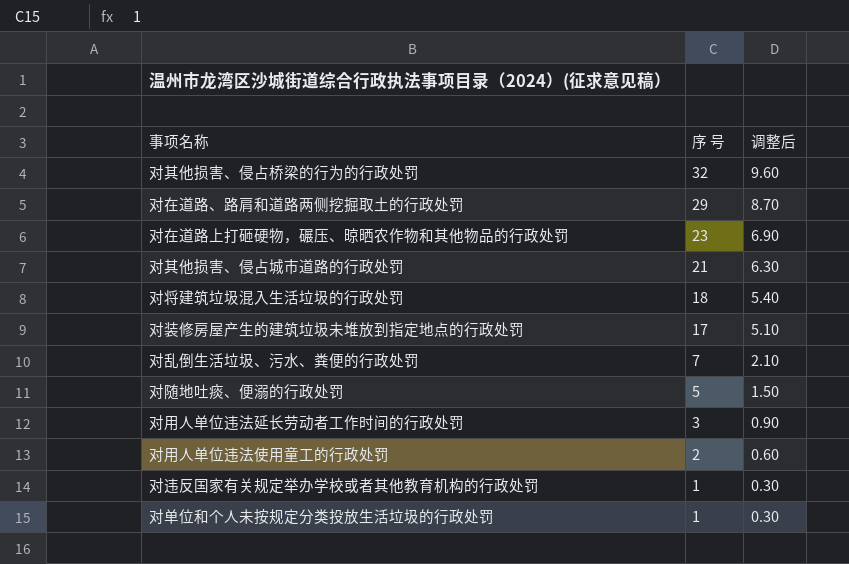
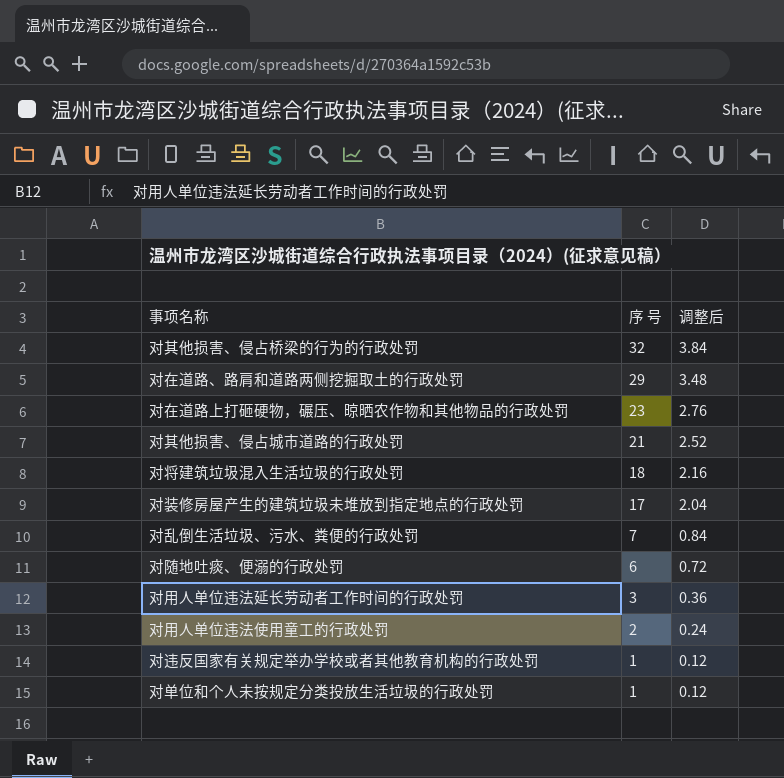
column 调整后 | formula: [序 号] * 0.3 -> [序 号] * 0.12
对随地吐痰、便溺的行政处罚 | 序 号: 5 -> 6

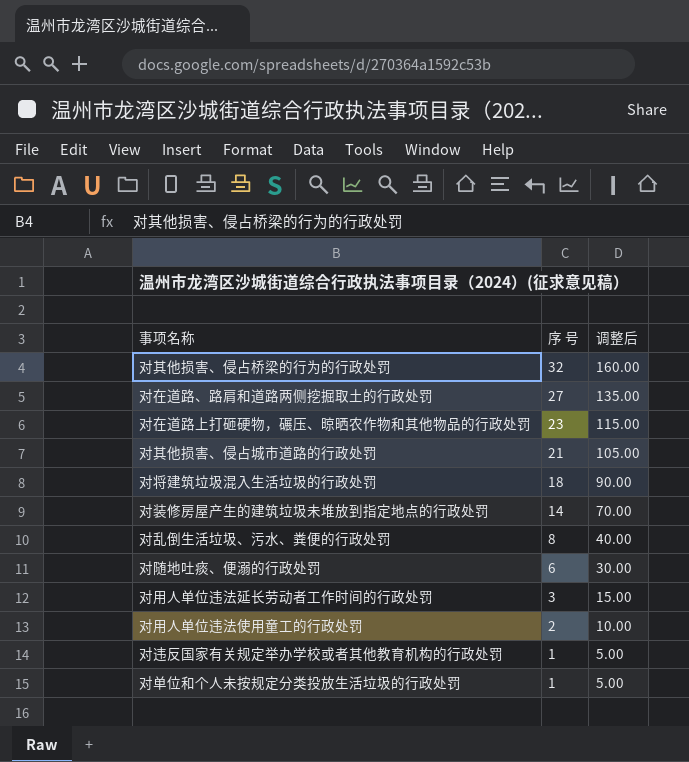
column 调整后 | formula: [序 号] * 0.12 -> [序 号] * 5
对在道路、路肩和道路两侧挖掘取土的行政处罚 | 序 号: 29 -> 27
对装修房屋产生的建筑垃圾未堆放到指定地点的行政处罚 | 序 号: 17 -> 14
对乱倒生活垃圾、污水、粪便的行政处罚 | 序 号: 7 -> 8

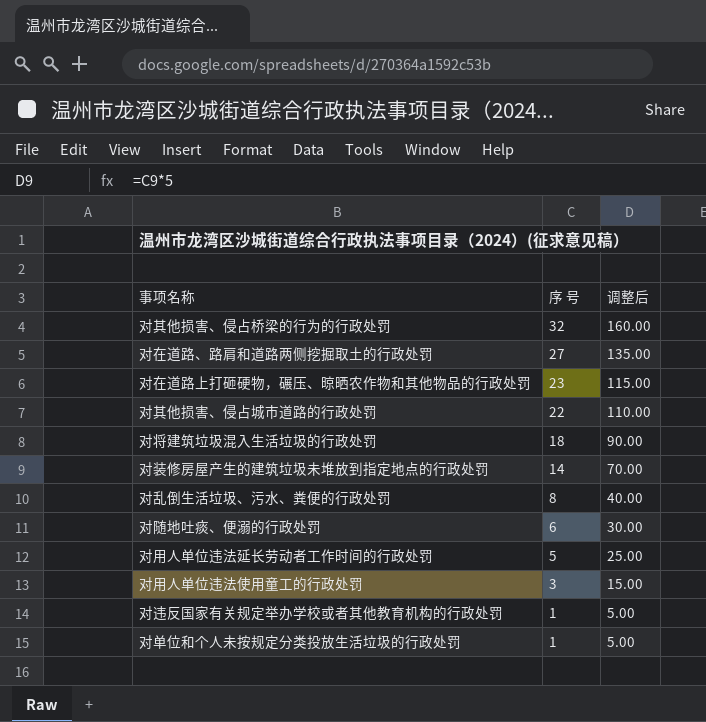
对其他损害、侵占城市道路的行政处罚 | 序 号: 21 -> 22
对其他损害、侵占城市道路的行政处罚 | 调整后: 105.00 -> 110.00
对用人单位违法延长劳动者工作时间的行政处罚 | 序 号: 3 -> 5
对用人单位违法延长劳动者工作时间的行政处罚 | 调整后: 15.00 -> 25.00
对用人单位违法使用童工的行政处罚 | 序 号: 2 -> 3
对用人单位违法使用童工的行政处罚 | 调整后: 10.00 -> 15.00

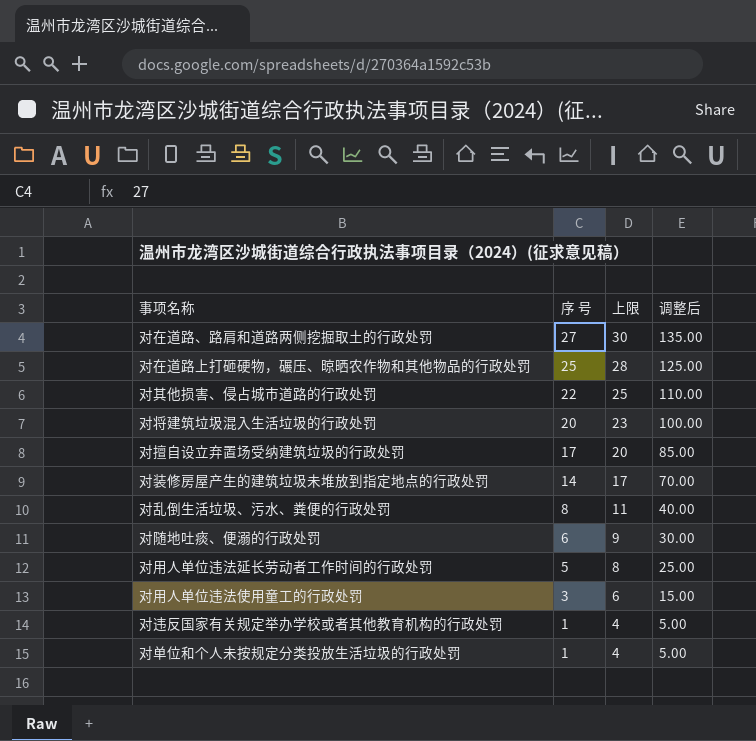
column 上限 | formula: none -> [序 号] + 3
row 对其他损害、侵占桥梁的行为的行政处罚: 32 | 160.00 -> none
对在道路上打砸硬物，碾压、晾晒农作物和其他物品的行政处罚 | 序 号: 23 -> 25
对在道路上打砸硬物，碾压、晾晒农作物和其他物品的行政处罚 | 调整后: 115.00 -> 125.00
对将建筑垃圾混入生活垃圾的行政处罚 | 序 号: 18 -> 20
对将建筑垃圾混入生活垃圾的行政处罚 | 调整后: 90.00 -> 100.00
row 对擅自设立弃置场受纳建筑垃圾的行政处罚: none -> 17 | 20 | 85.00

